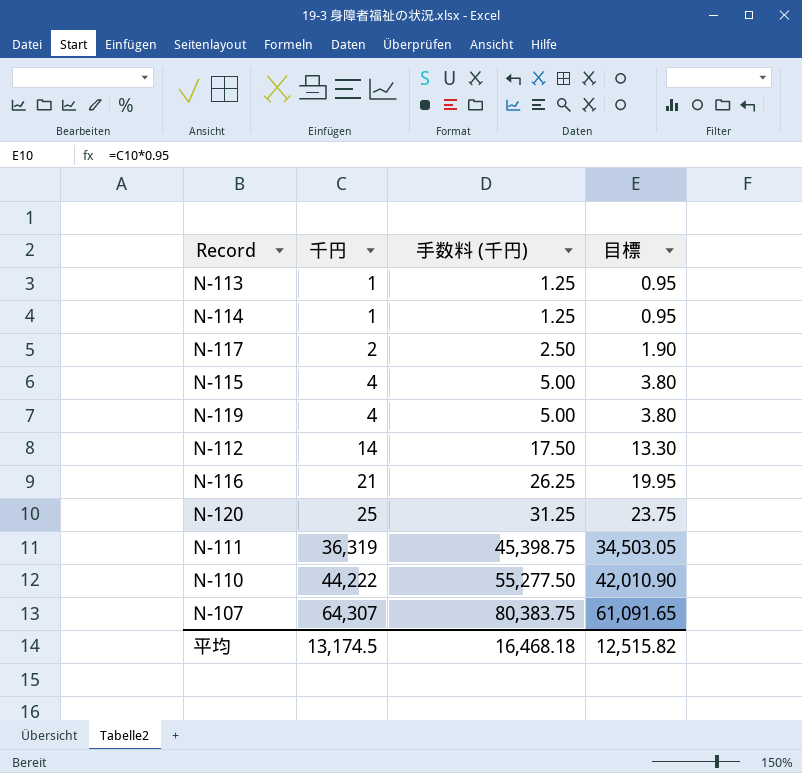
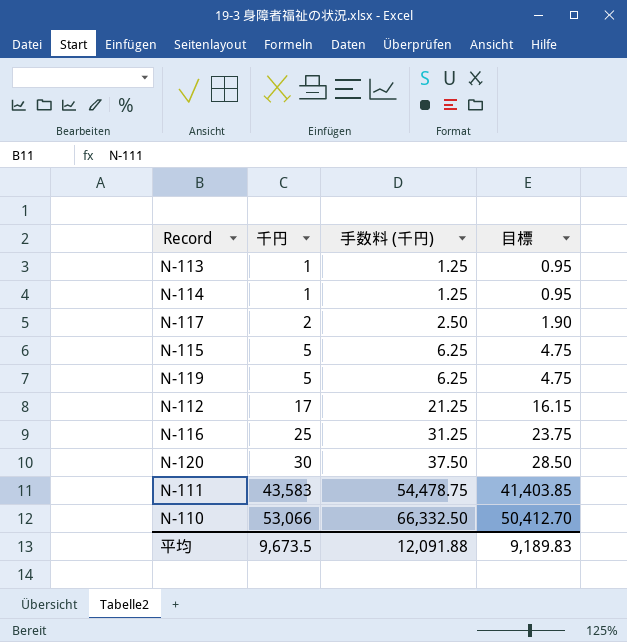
row N-107: 64,307 | 80,383.75 | 61,091.65 -> none
N-115 | 千円: 4 -> 5
N-115 | 手数料 (千円): 5.00 -> 6.25
N-115 | 目標: 3.80 -> 4.75
N-119 | 千円: 4 -> 5
N-119 | 手数料 (千円): 5.00 -> 6.25
N-119 | 目標: 3.80 -> 4.75
N-112 | 千円: 14 -> 17
N-112 | 手数料 (千円): 17.50 -> 21.25
N-112 | 目標: 13.30 -> 16.15
N-116 | 千円: 21 -> 25
N-116 | 手数料 (千円): 26.25 -> 31.25
N-116 | 目標: 19.95 -> 23.75
N-120 | 千円: 25 -> 30
N-120 | 手数料 (千円): 31.25 -> 37.50
N-120 | 目標: 23.75 -> 28.50
N-111 | 千円: 36,319 -> 43,583
N-111 | 手数料 (千円): 45,398.75 -> 54,478.75
N-111 | 目標: 34,503.05 -> 41,403.85
N-110 | 千円: 44,222 -> 53,066
N-110 | 手数料 (千円): 55,277.50 -> 66,332.50
N-110 | 目標: 42,010.90 -> 50,412.70
平均 | 千円: 13,174.5 -> 9,673.5
平均 | 手数料 (千円): 16,468.18 -> 12,091.88
平均 | 目標: 12,515.82 -> 9,189.83

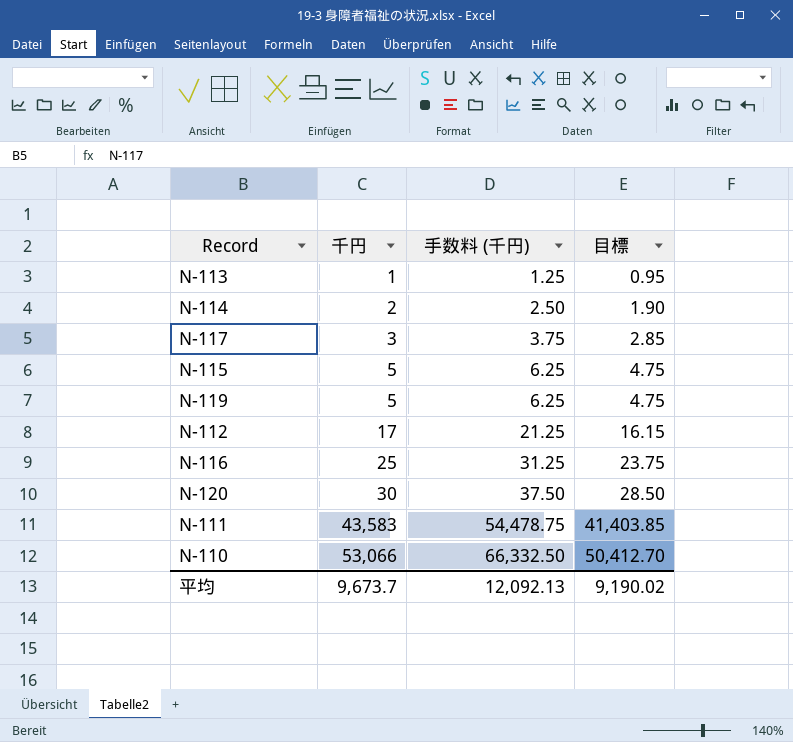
N-114 | 千円: 1 -> 2
N-114 | 手数料 (千円): 1.25 -> 2.50
N-114 | 目標: 0.95 -> 1.90
N-117 | 千円: 2 -> 3
N-117 | 手数料 (千円): 2.50 -> 3.75
N-117 | 目標: 1.90 -> 2.85
平均 | 千円: 9,673.5 -> 9,673.7
平均 | 手数料 (千円): 12,091.88 -> 12,092.13
平均 | 目標: 9,189.83 -> 9,190.02

